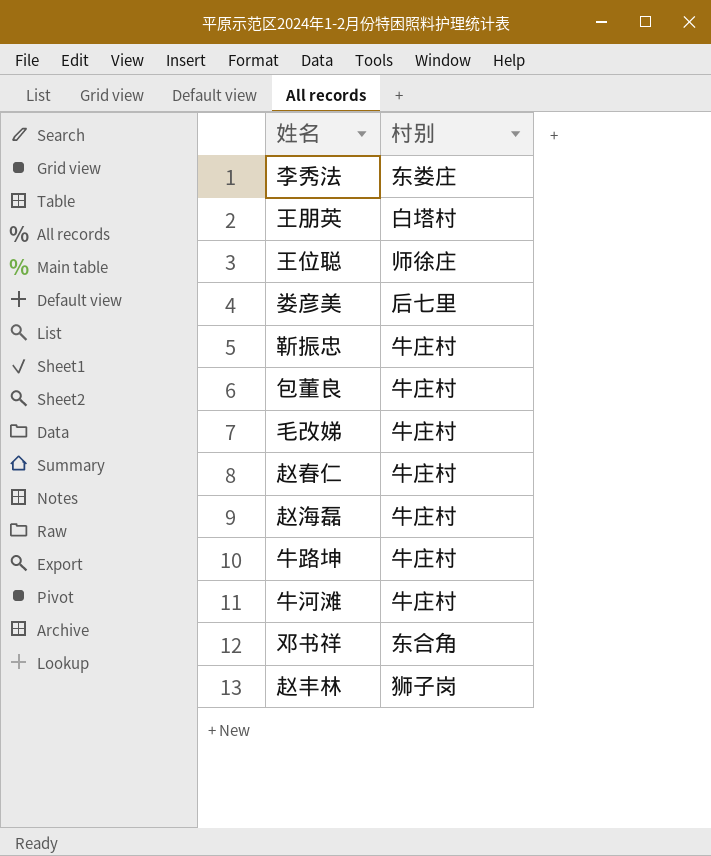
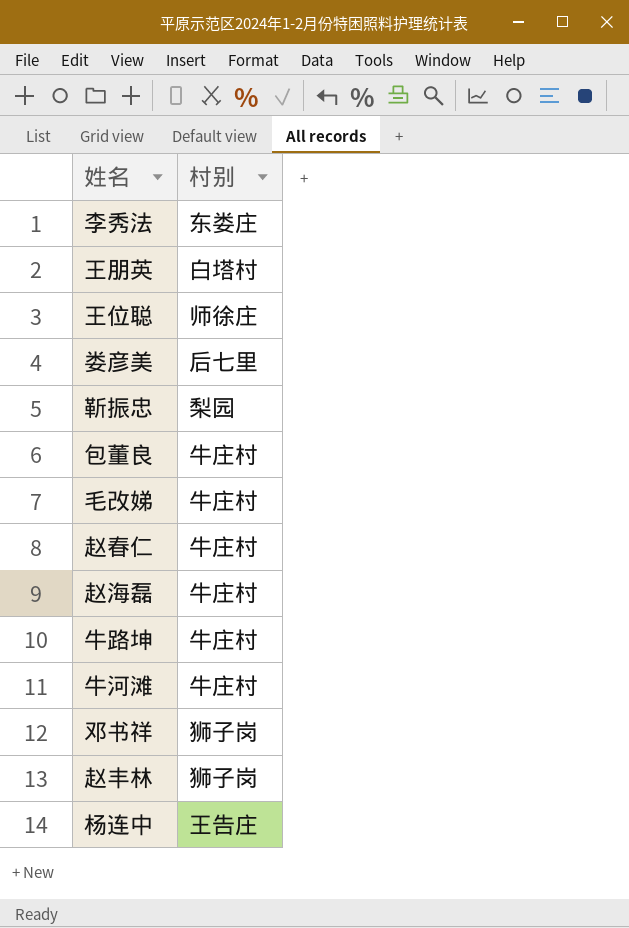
靳振忠 | 村别: 牛庄村 -> 梨园
邓书祥 | 村别: 东合角 -> 狮子岗
row 杨连中: none -> 王告庄

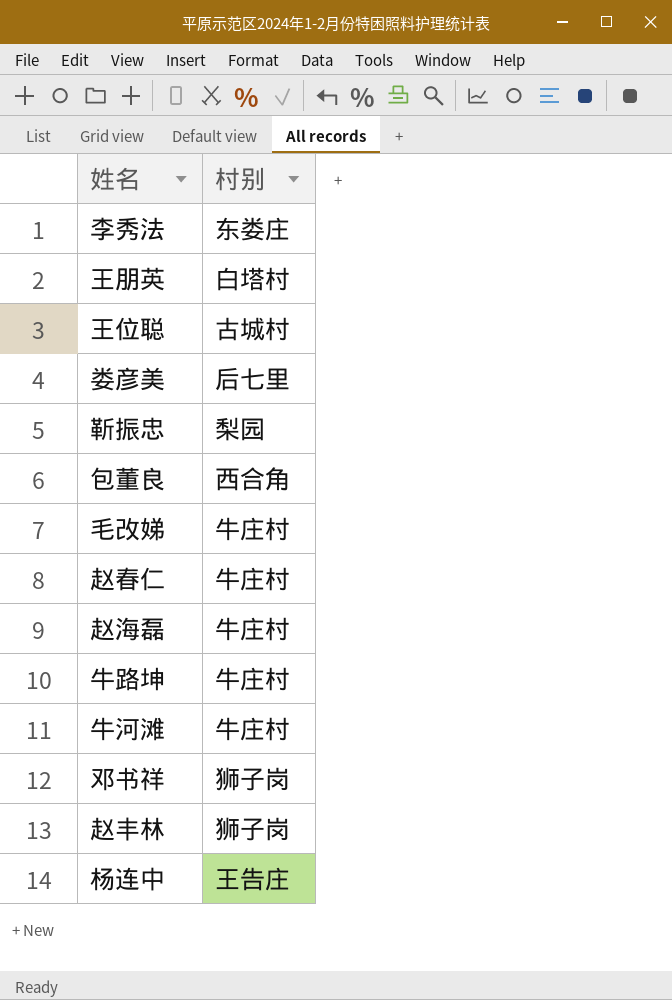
王位聪 | 村别: 师徐庄 -> 古城村
包董良 | 村别: 牛庄村 -> 西合角

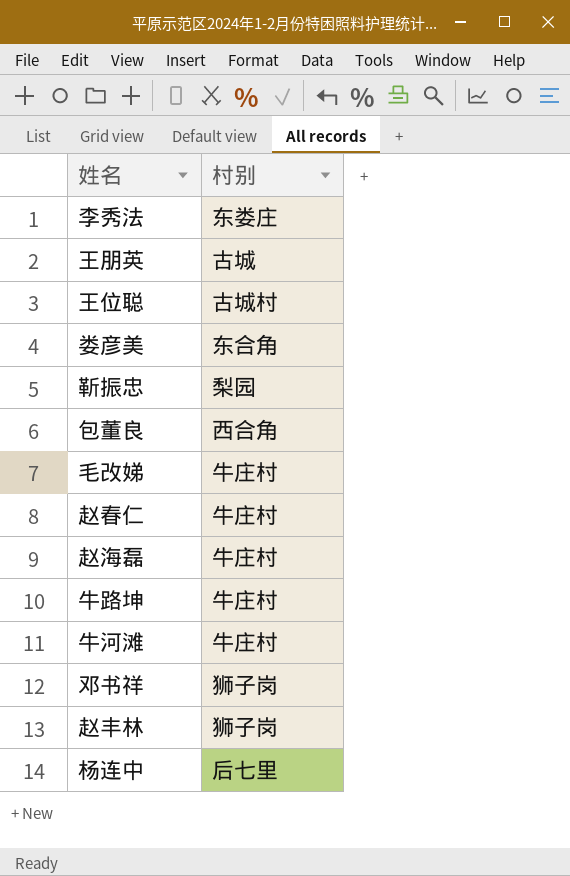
王朋英 | 村别: 白塔村 -> 古城
娄彦美 | 村别: 后七里 -> 东合角
杨连中 | 村别: 王告庄 -> 后七里

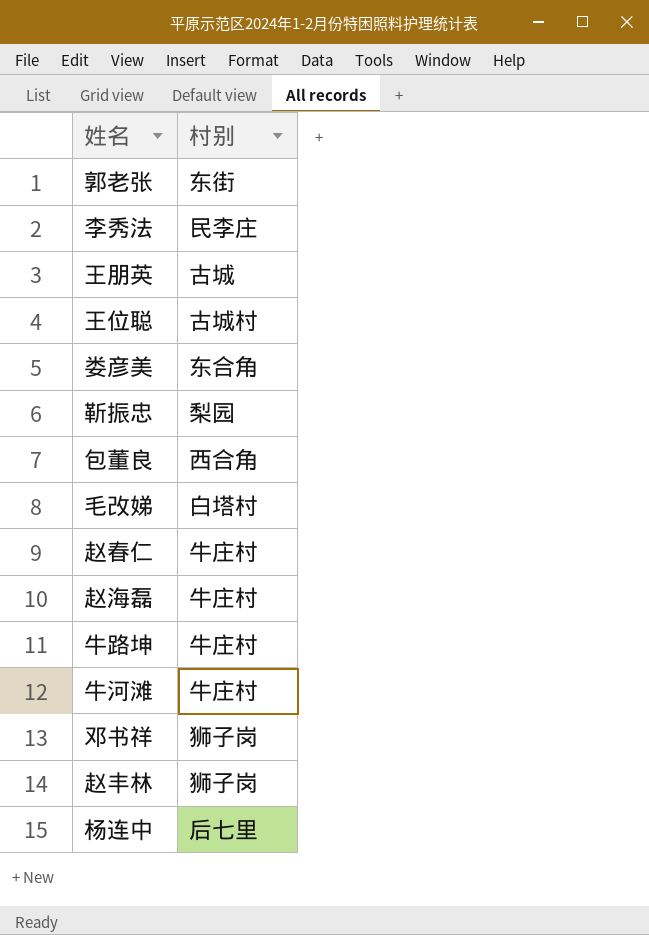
row 郭老张: none -> 东街
李秀法 | 村别: 东娄庄 -> 民李庄
毛改娣 | 村别: 牛庄村 -> 白塔村

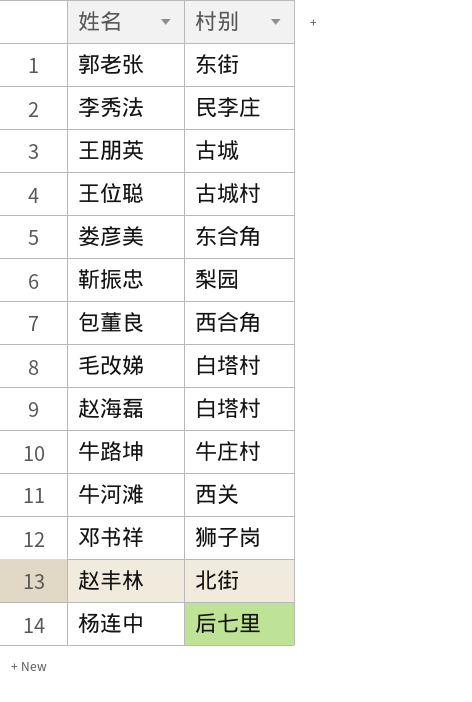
row 赵春仁: 牛庄村 -> none
赵海磊 | 村别: 牛庄村 -> 白塔村
牛河滩 | 村别: 牛庄村 -> 西关
赵丰林 | 村别: 狮子岗 -> 北街

